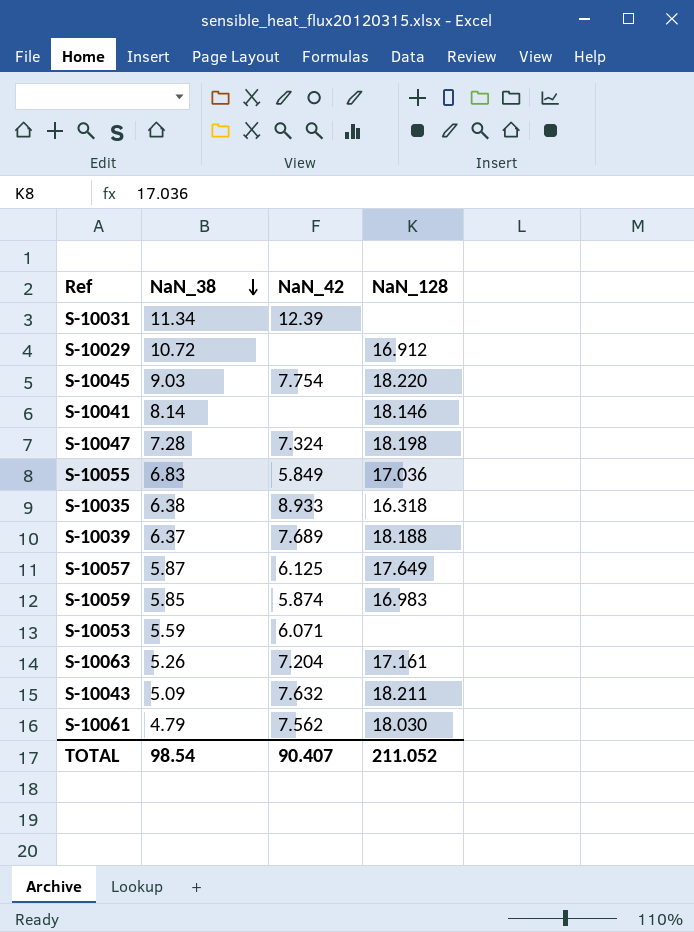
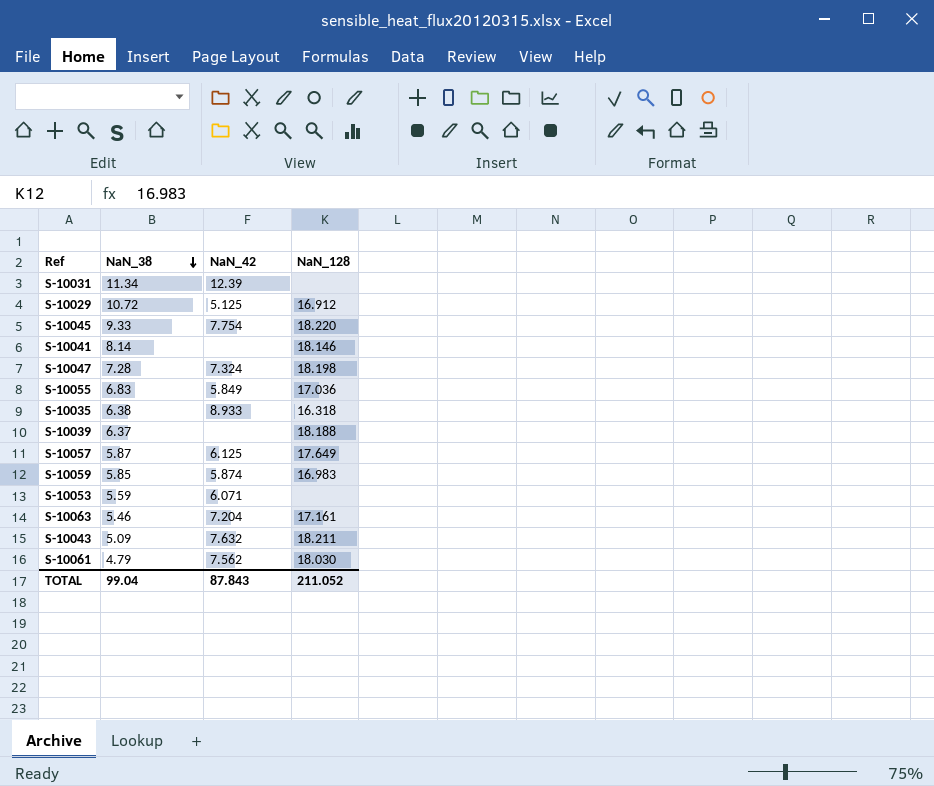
S-10029 | NaN_42: none -> 5.125
S-10045 | NaN_38: 9.03 -> 9.33
S-10039 | NaN_42: 7.689 -> none
S-10063 | NaN_38: 5.26 -> 5.46
TOTAL | NaN_38: 98.54 -> 99.04
TOTAL | NaN_42: 90.407 -> 87.843

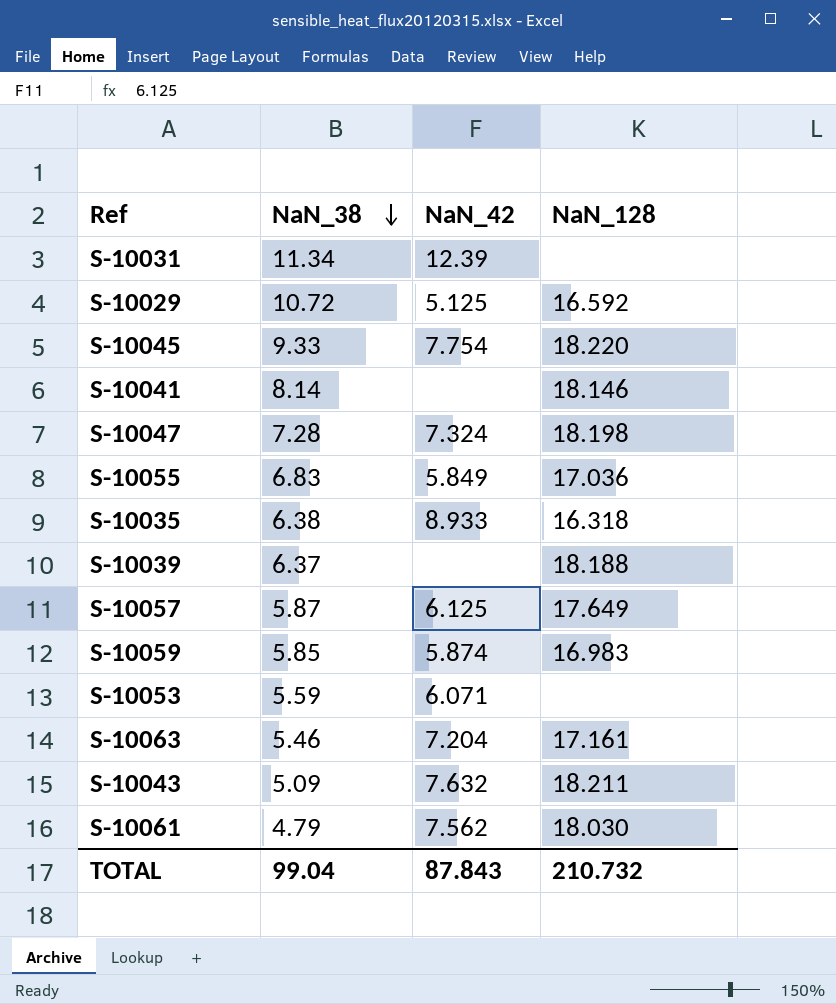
S-10029 | NaN_128: 16.912 -> 16.592
TOTAL | NaN_128: 211.052 -> 210.732

